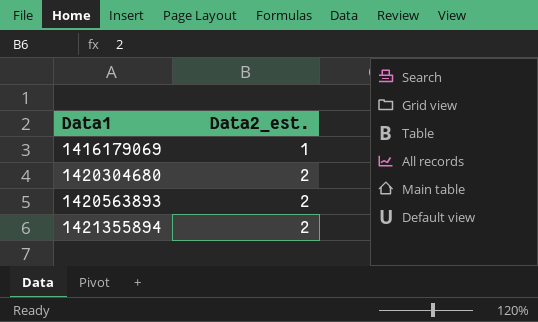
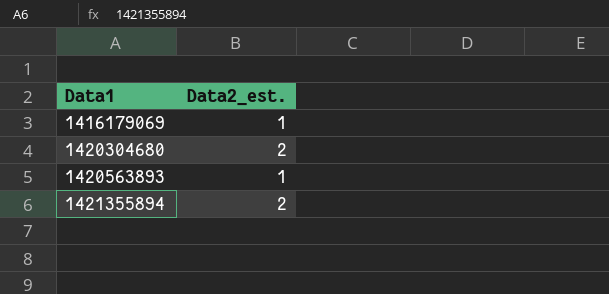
1420563893 | Data2_est.: 2 -> 1

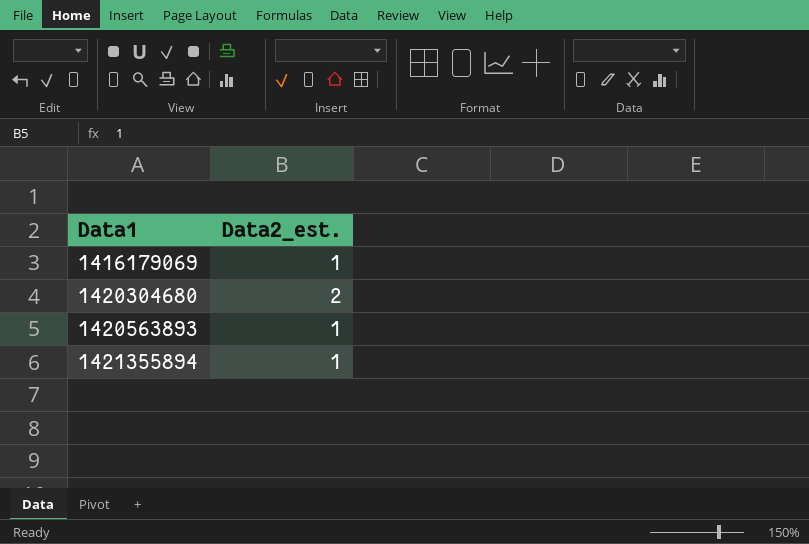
1421355894 | Data2_est.: 2 -> 1

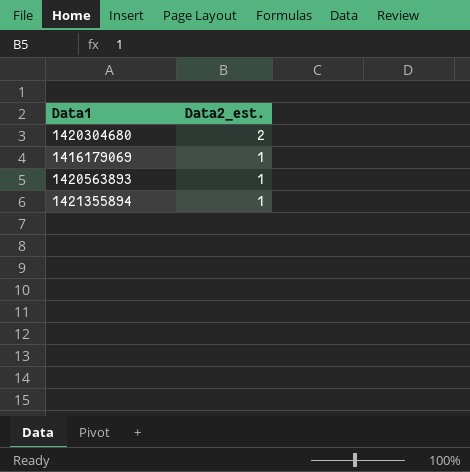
row order: Data1 ascending -> Data2_est. descending

